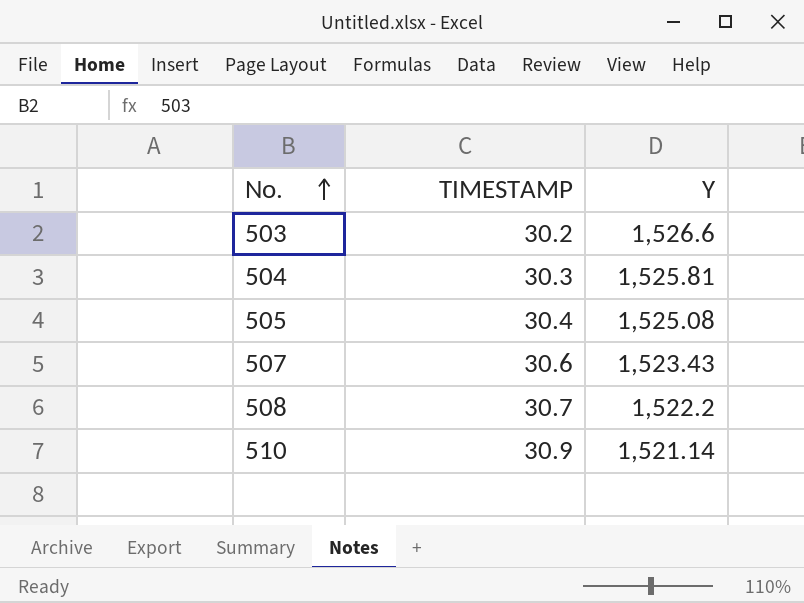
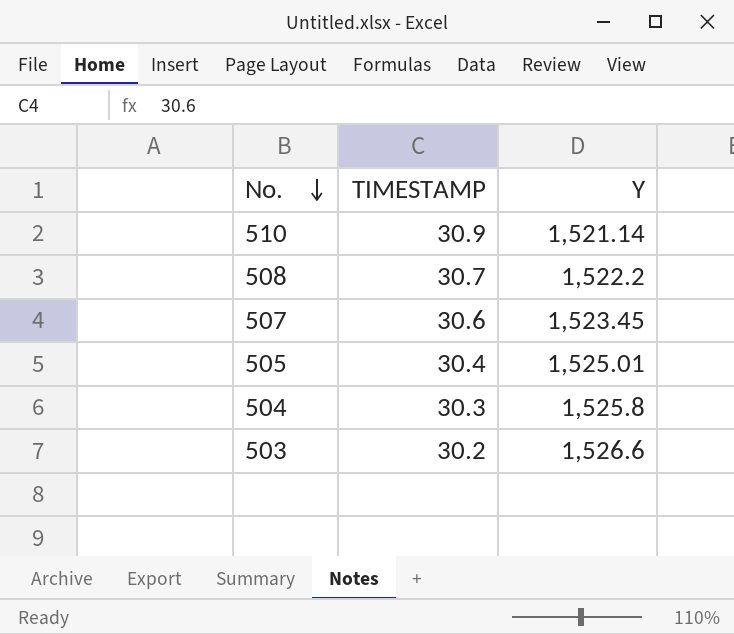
row order: No. ascending -> No. descending
507 | Y: 1,523.43 -> 1,523.45
505 | Y: 1,525.08 -> 1,525.01
504 | Y: 1,525.81 -> 1,525.8

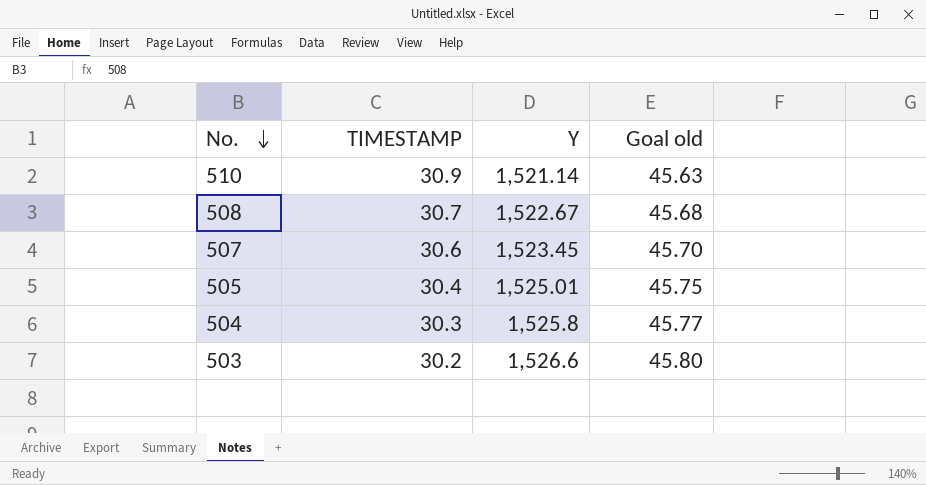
column Goal old | formula: none -> [Y] * 0.03
508 | Y: 1,522.2 -> 1,522.67

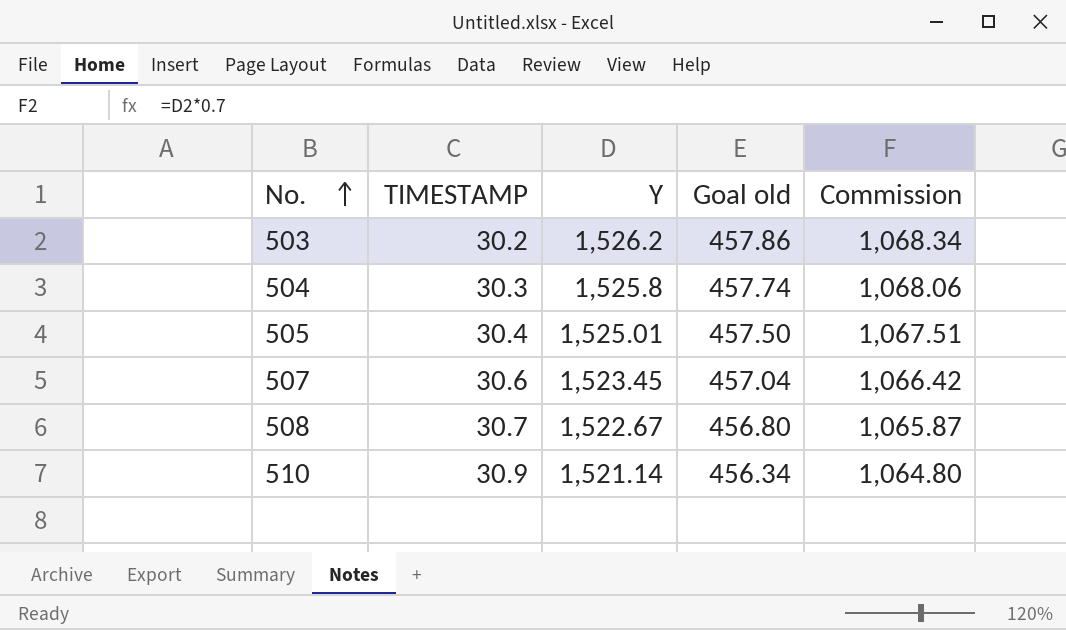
row order: No. descending -> No. ascending
column Goal old | formula: [Y] * 0.03 -> [Y] * 0.3
column Commission | formula: none -> [Y] * 0.7
503 | Y: 1,526.6 -> 1,526.2

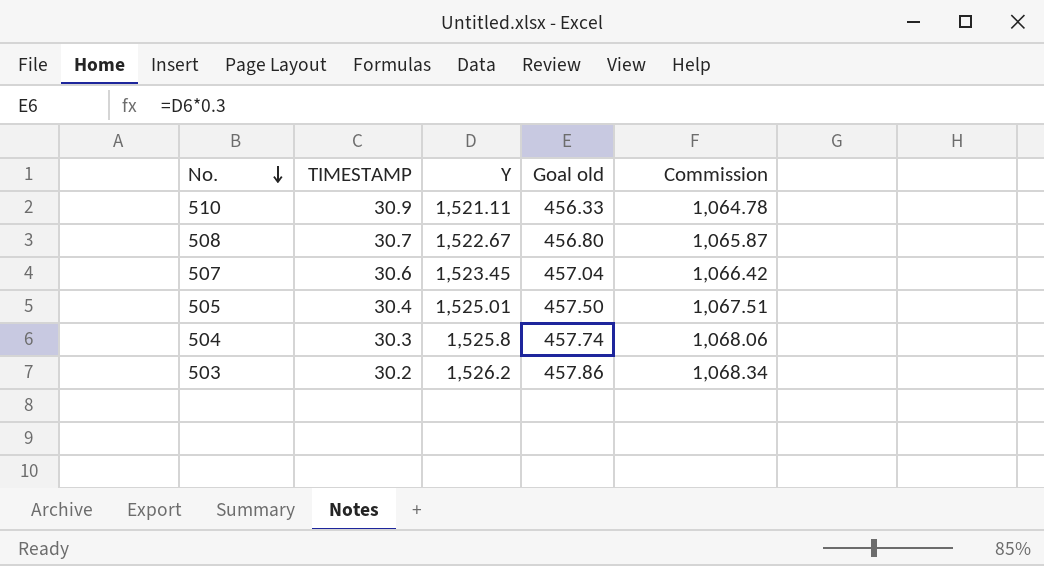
row order: No. ascending -> No. descending
510 | Y: 1,521.14 -> 1,521.11
510 | Goal old: 456.34 -> 456.33
510 | Commission: 1,064.80 -> 1,064.78

